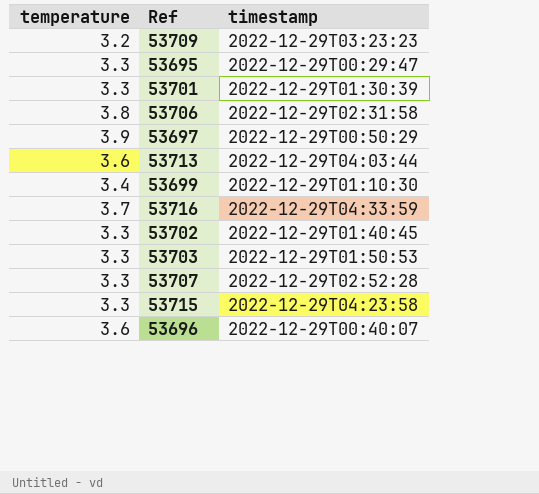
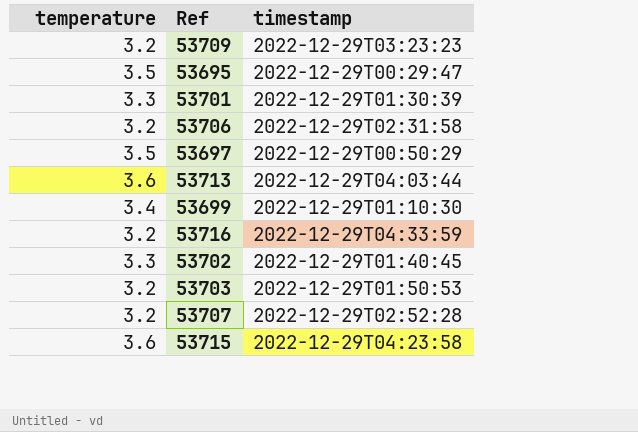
row 53696: 3.6 | 2022-12-29T00:40:07 -> none
53695 | temperature: 3.3 -> 3.5
53706 | temperature: 3.8 -> 3.2
53697 | temperature: 3.9 -> 3.5
53716 | temperature: 3.7 -> 3.2
53703 | temperature: 3.3 -> 3.2
53707 | temperature: 3.3 -> 3.2
53715 | temperature: 3.3 -> 3.6

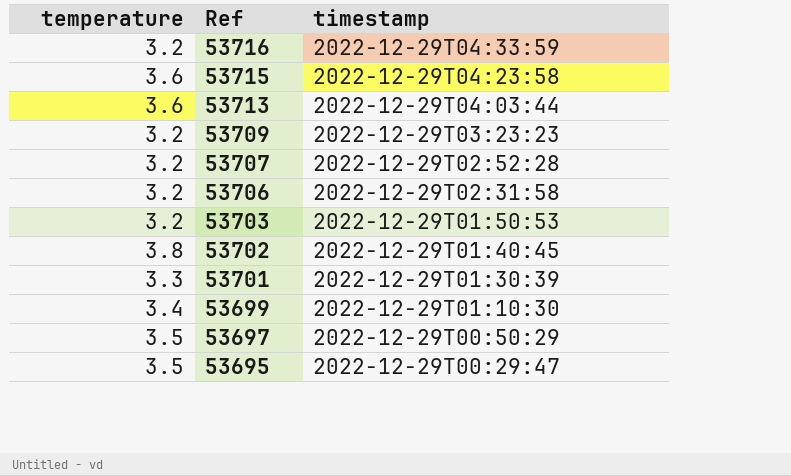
row order: none -> Ref descending
53702 | temperature: 3.3 -> 3.8

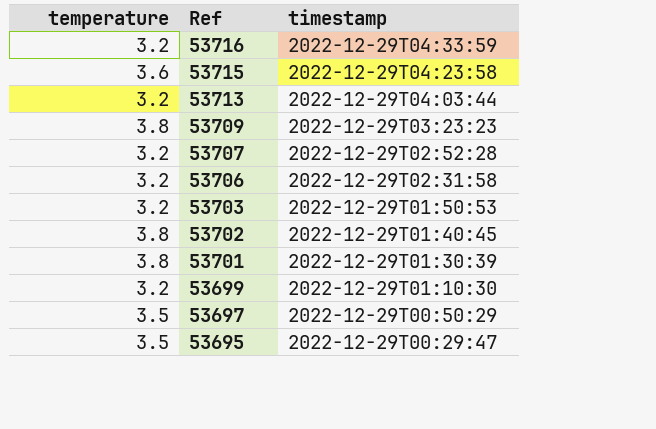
53713 | temperature: 3.6 -> 3.2
53709 | temperature: 3.2 -> 3.8
53701 | temperature: 3.3 -> 3.8
53699 | temperature: 3.4 -> 3.2

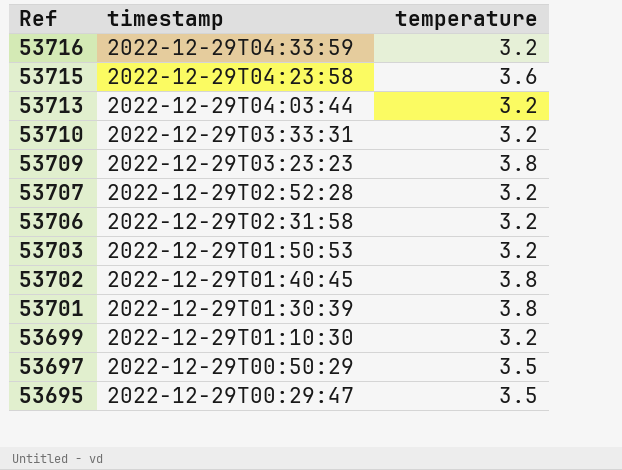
column temperature | position: 1 -> 3
row 53710: none -> 2022-12-29T03:33:31 | 3.2

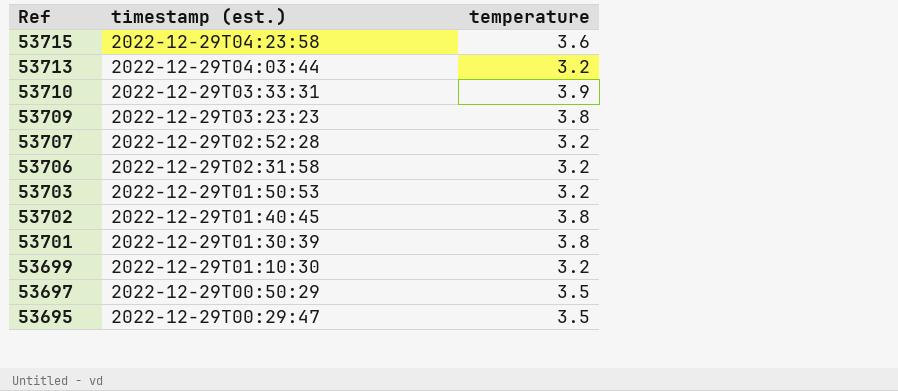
column name: timestamp -> timestamp (est.)
row 53716: 2022-12-29T04:33:59 | 3.2 -> none
53710 | temperature: 3.2 -> 3.9

